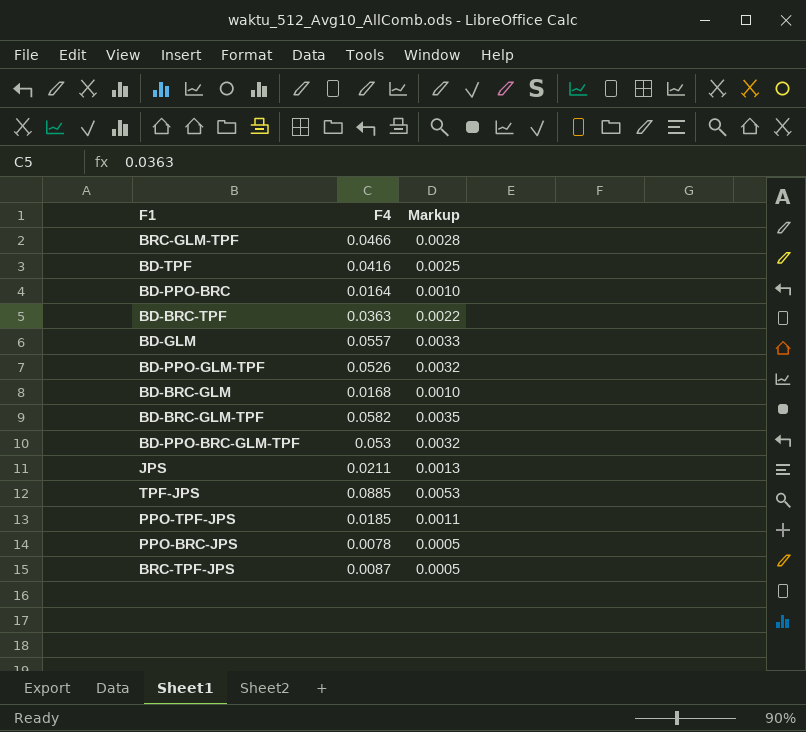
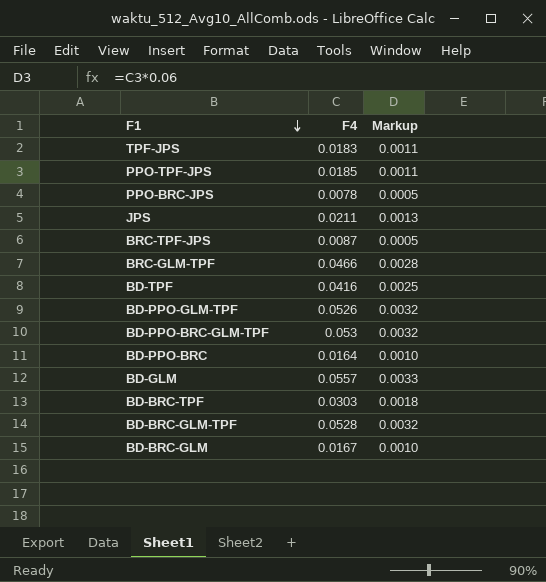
row order: none -> F1 descending
TPF-JPS | F4: 0.0885 -> 0.0183
TPF-JPS | Markup: 0.0053 -> 0.0011
BD-BRC-TPF | F4: 0.0363 -> 0.0303
BD-BRC-TPF | Markup: 0.0022 -> 0.0018
BD-BRC-GLM-TPF | F4: 0.0582 -> 0.0528
BD-BRC-GLM-TPF | Markup: 0.0035 -> 0.0032
BD-BRC-GLM | F4: 0.0168 -> 0.0167

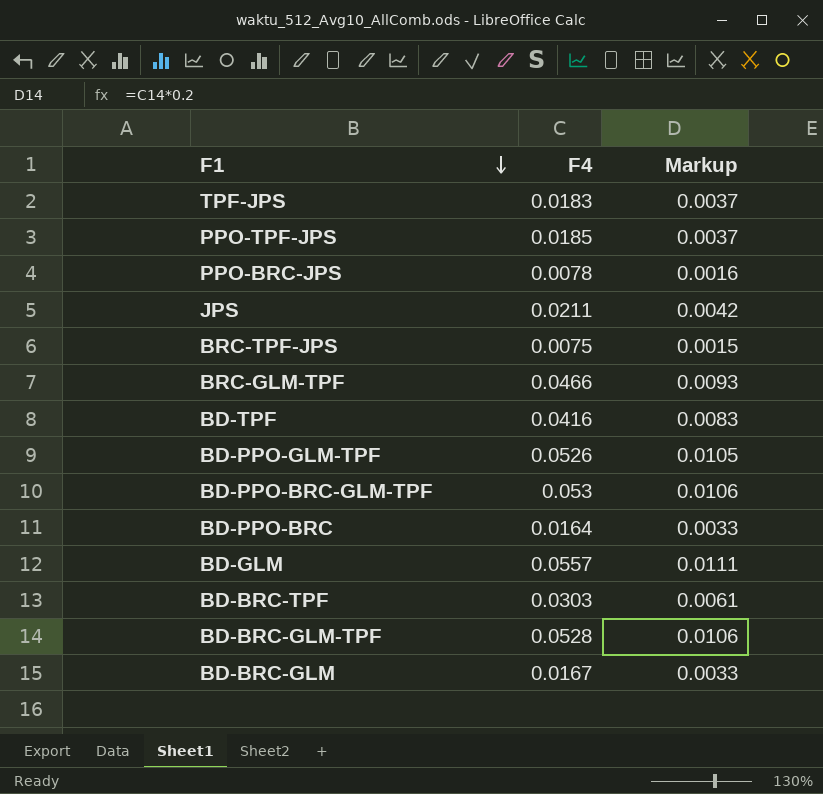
column Markup | formula: [F4] * 0.06 -> [F4] * 0.2
BRC-TPF-JPS | F4: 0.0087 -> 0.0075

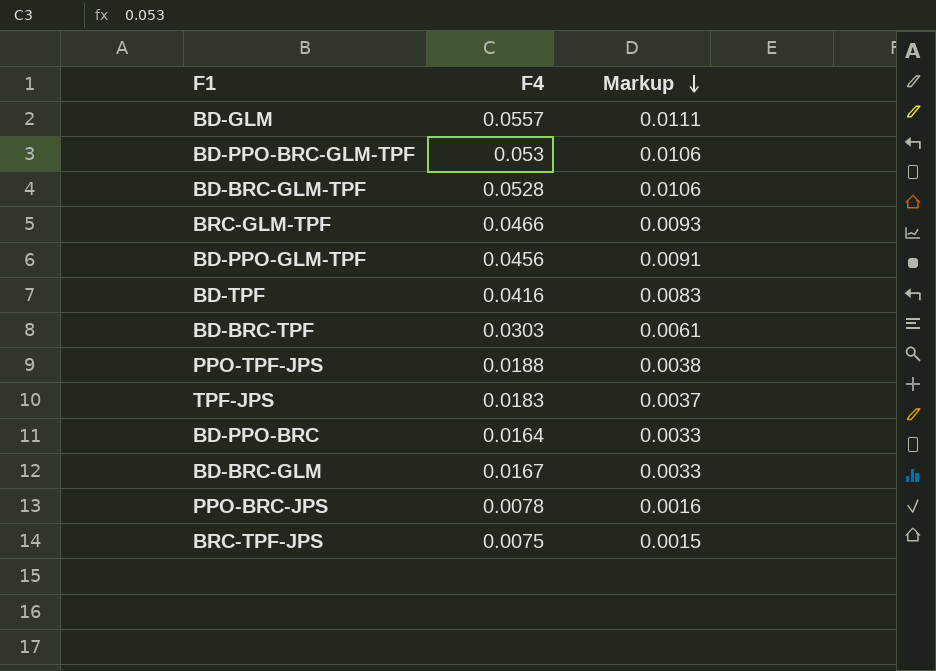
row order: F1 descending -> Markup descending
row JPS: 0.0211 | 0.0042 -> none
BD-PPO-GLM-TPF | F4: 0.0526 -> 0.0456
BD-PPO-GLM-TPF | Markup: 0.0105 -> 0.0091
PPO-TPF-JPS | F4: 0.0185 -> 0.0188
PPO-TPF-JPS | Markup: 0.0037 -> 0.0038

